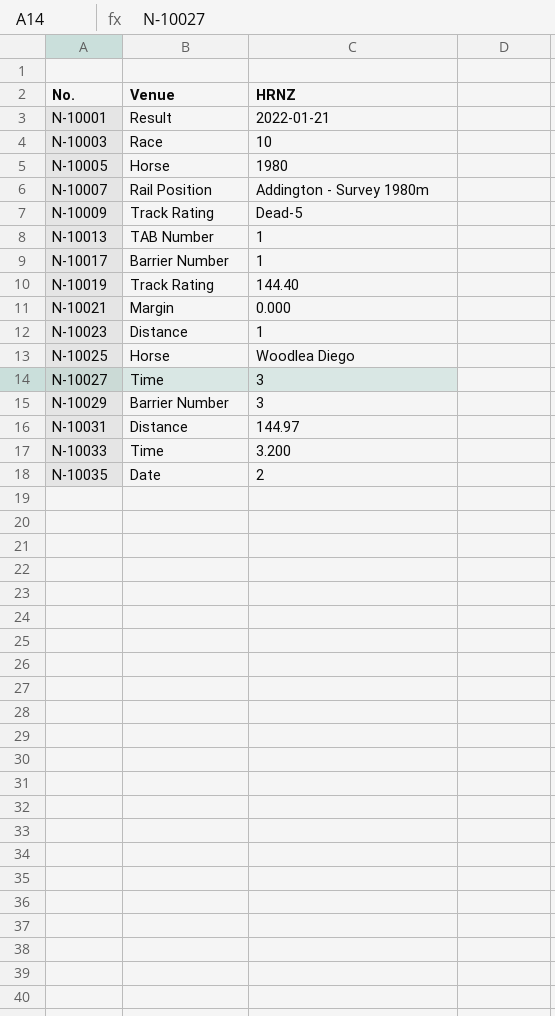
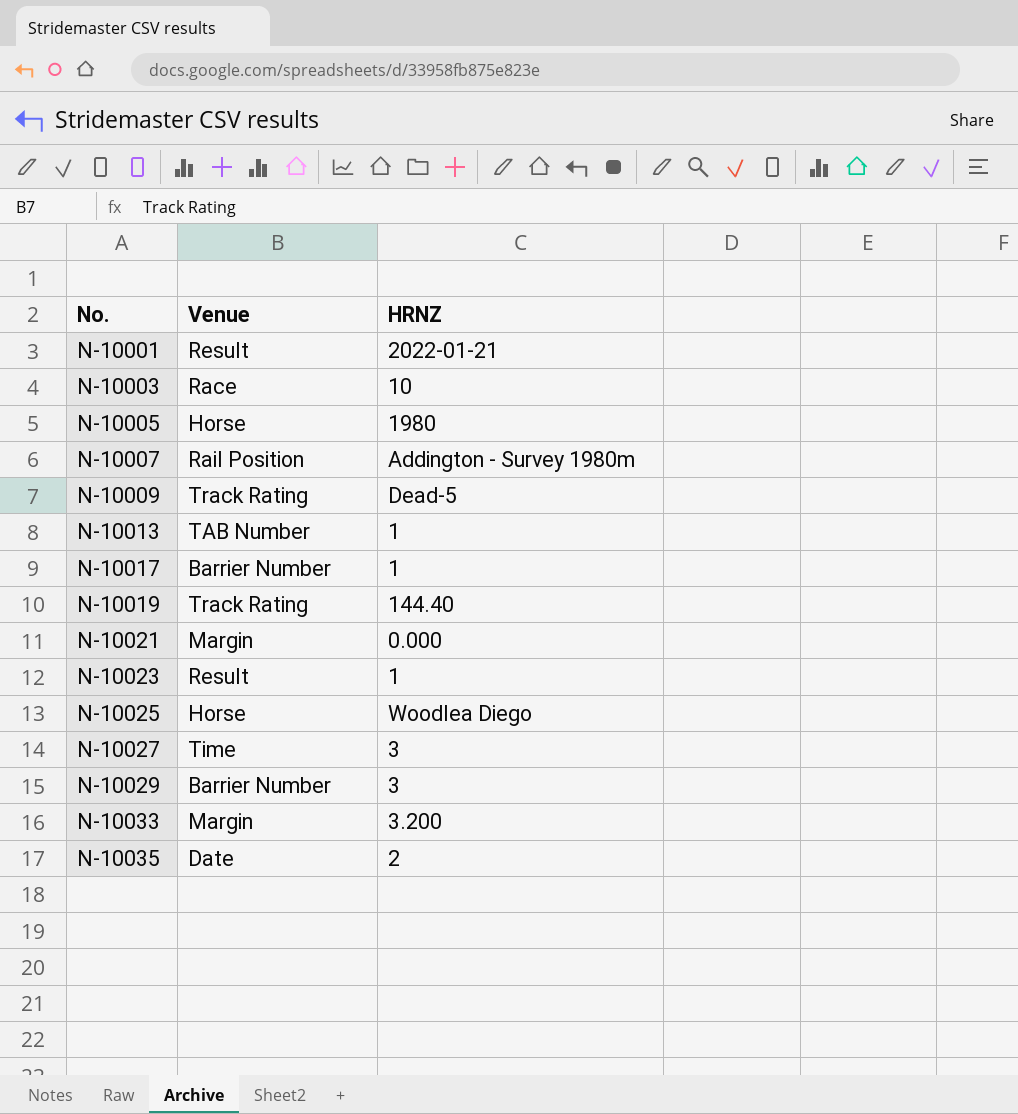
row N-10031: Distance | 144.97 -> none
N-10023 | Venue: Distance -> Result
N-10033 | Venue: Time -> Margin

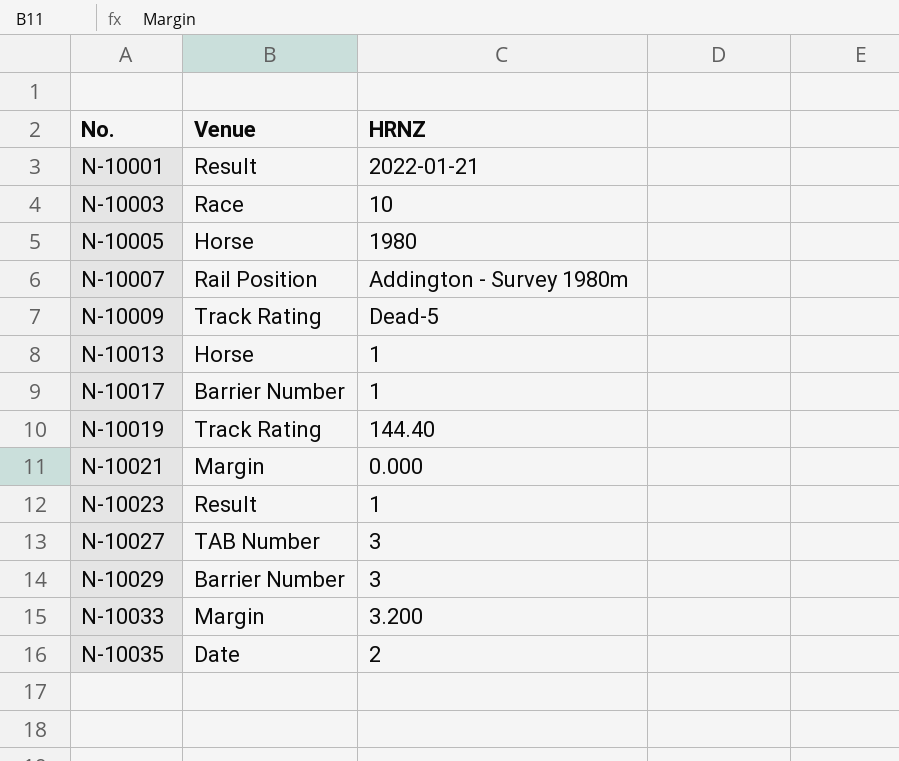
row N-10025: Horse | Woodlea Diego -> none
N-10013 | Venue: TAB Number -> Horse
N-10027 | Venue: Time -> TAB Number

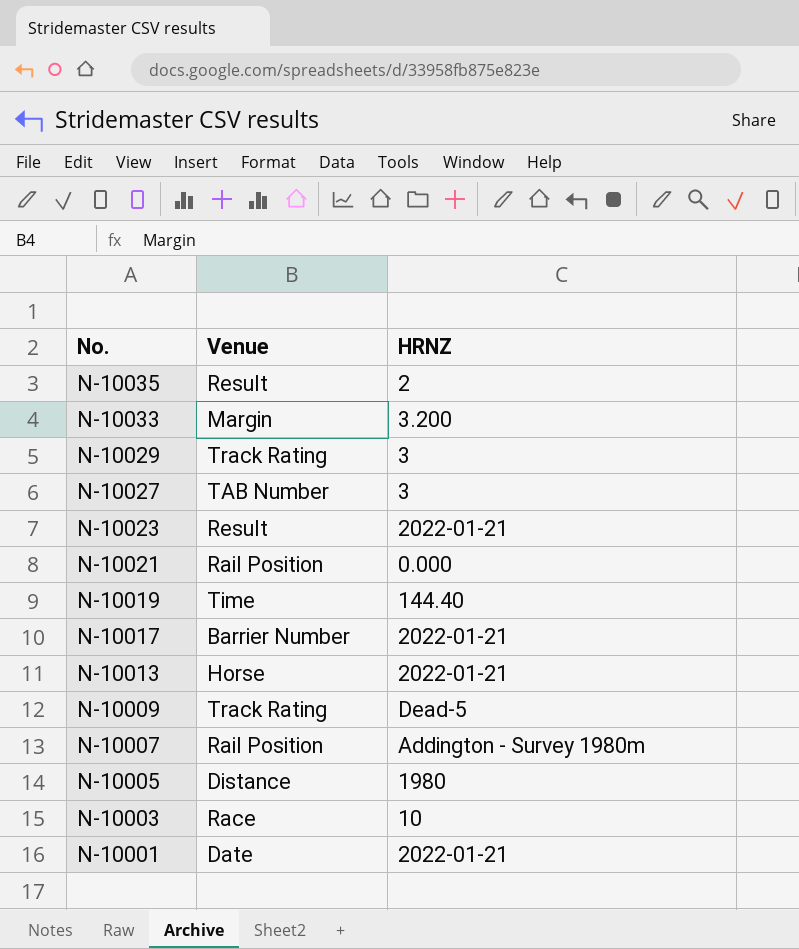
row order: No. ascending -> No. descending
N-10035 | Venue: Date -> Result
N-10029 | Venue: Barrier Number -> Track Rating
N-10023 | HRNZ: 1 -> 2022-01-21
N-10021 | Venue: Margin -> Rail Position
N-10019 | Venue: Track Rating -> Time
N-10017 | HRNZ: 1 -> 2022-01-21
N-10013 | HRNZ: 1 -> 2022-01-21
N-10005 | Venue: Horse -> Distance
N-10001 | Venue: Result -> Date

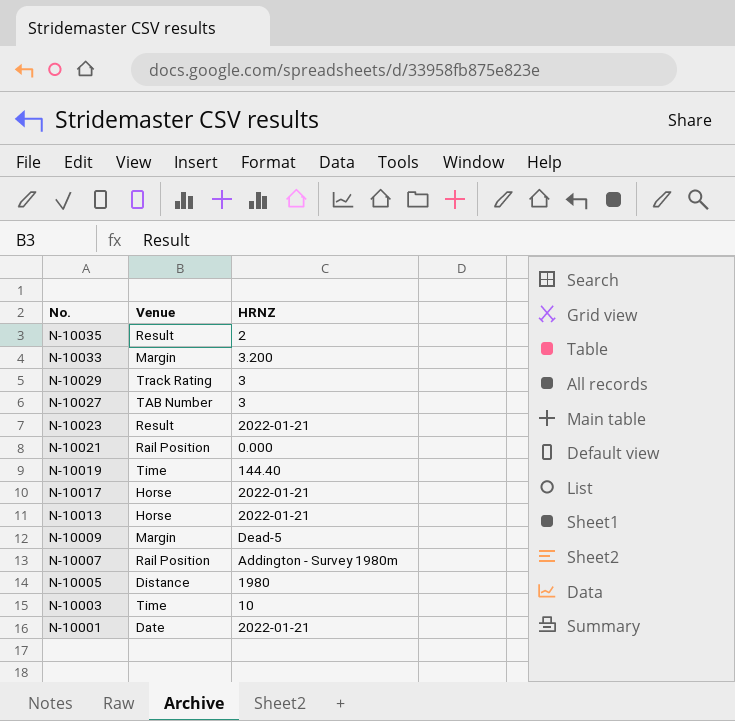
N-10017 | Venue: Barrier Number -> Horse
N-10009 | Venue: Track Rating -> Margin
N-10003 | Venue: Race -> Time

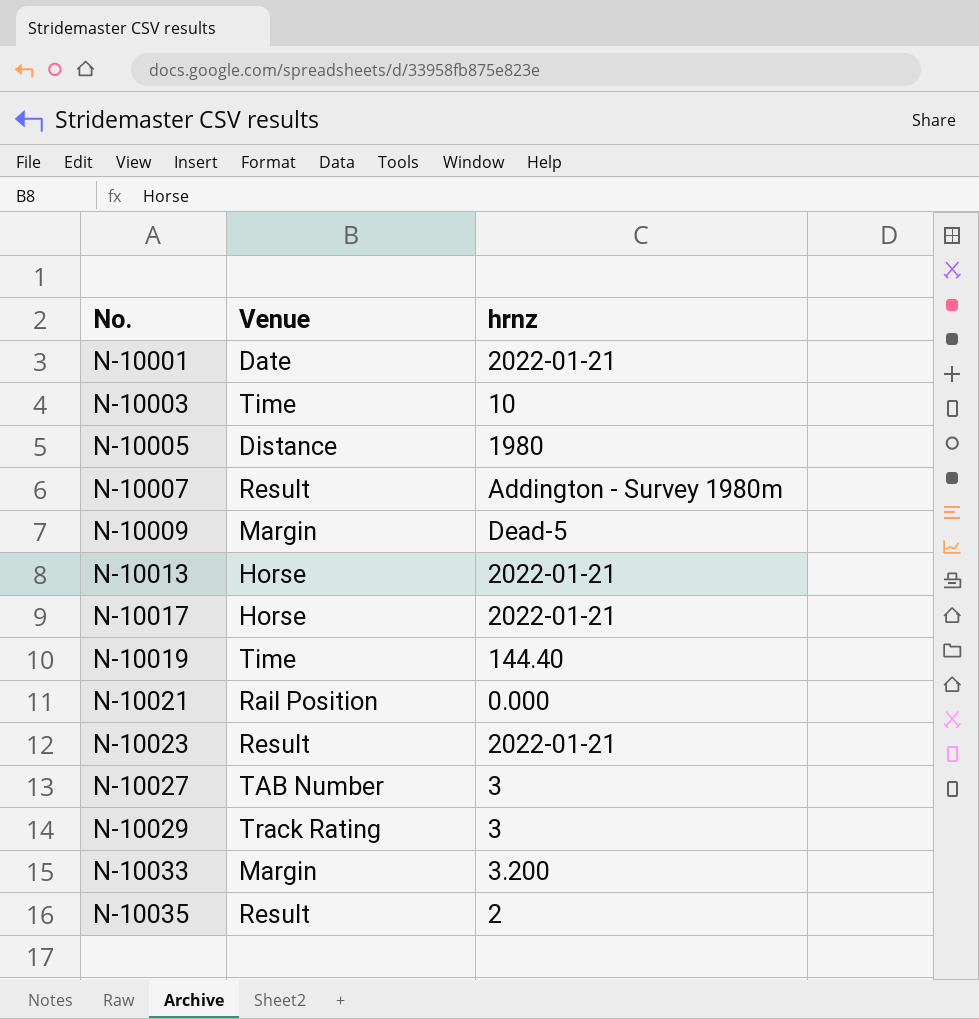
row order: No. descending -> No. ascending
column name: HRNZ -> hrnz
N-10007 | Venue: Rail Position -> Result

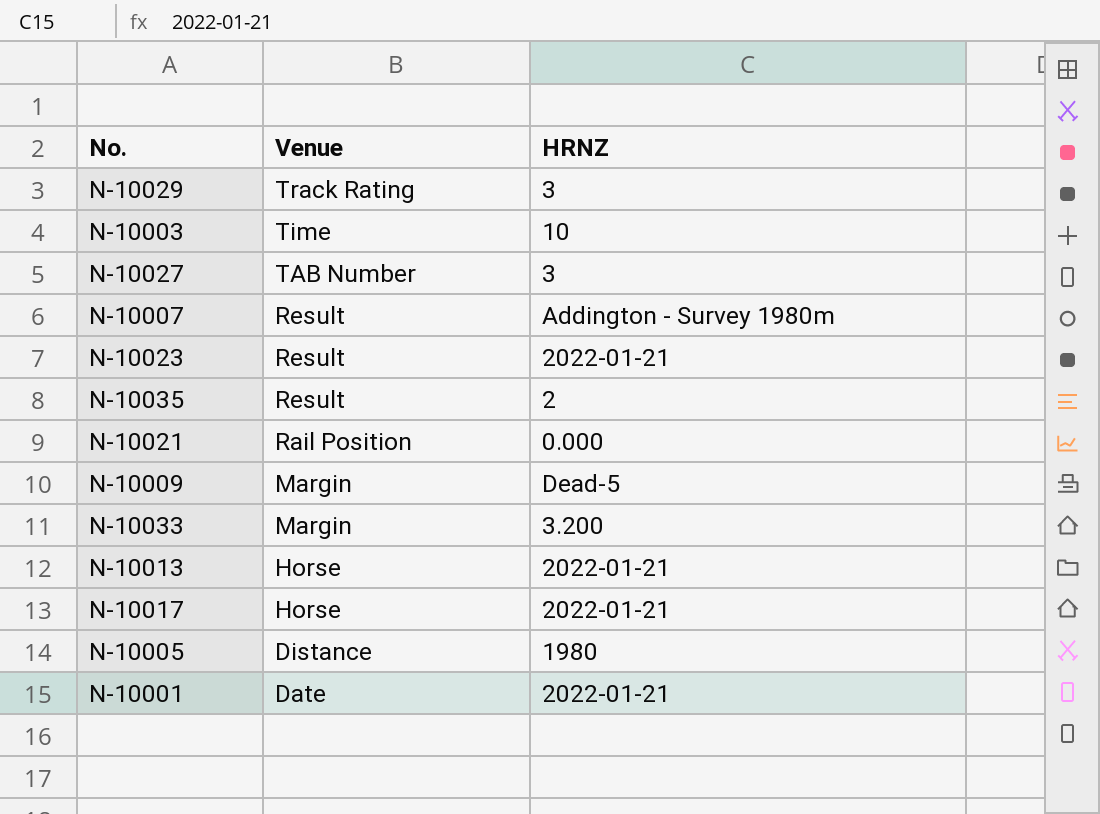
row order: No. ascending -> Venue descending
column name: hrnz -> HRNZ
row N-10019: Time | 144.40 -> none

